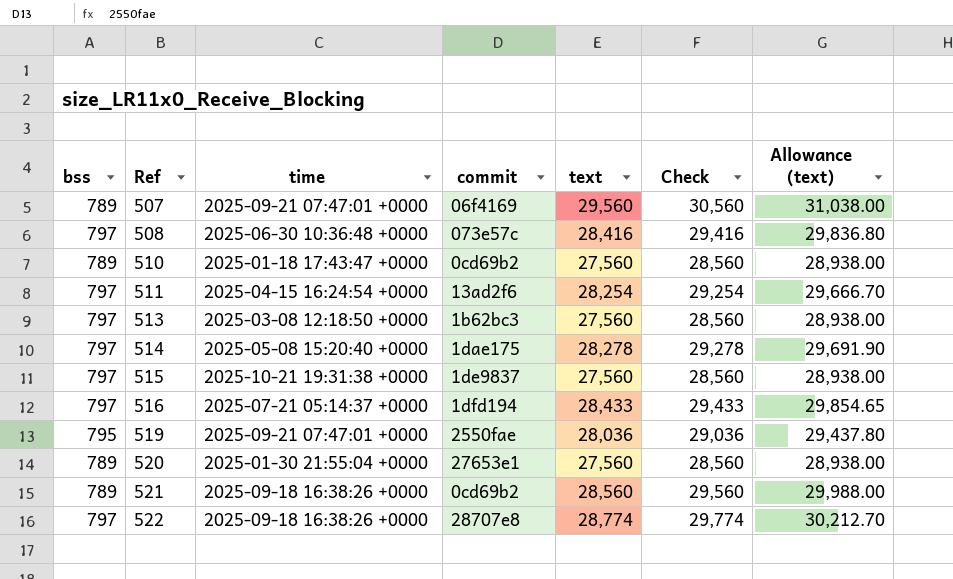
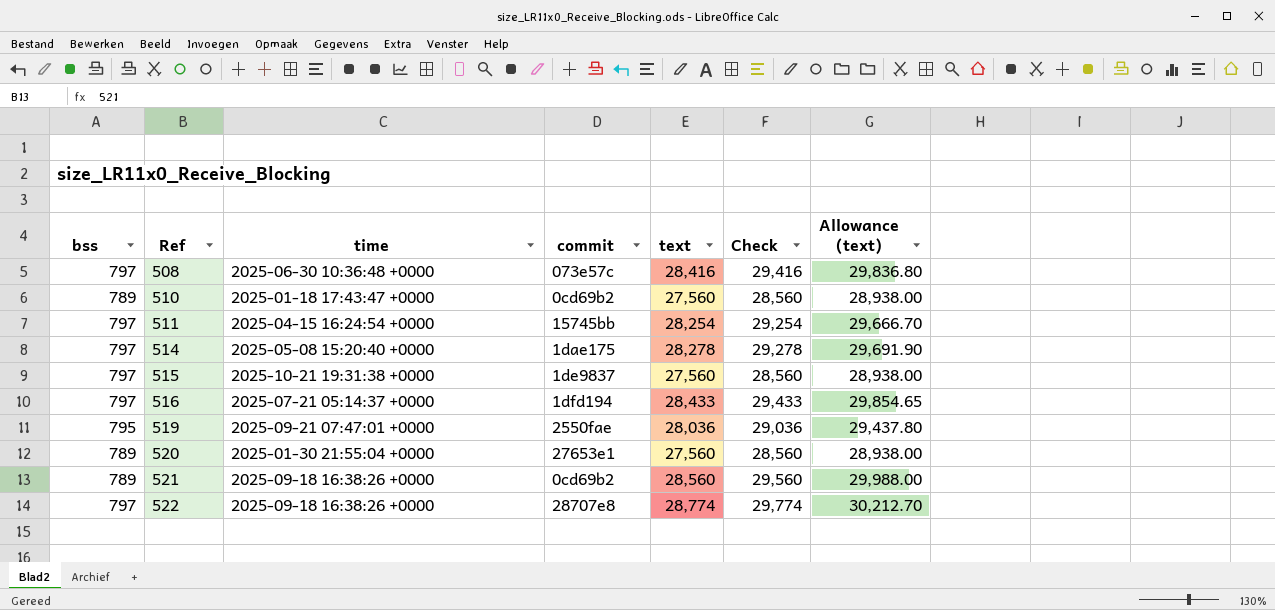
row 507: 789 | 2025-09-21 07:47:01 +0000 | 06f4169 | 29,560 | 30,560 | 31,038.00 -> none
row 513: 797 | 2025-03-08 12:18:50 +0000 | 1b62bc3 | 27,560 | 28,560 | 28,938.00 -> none
511 | commit: 13ad2f6 -> 15745bb

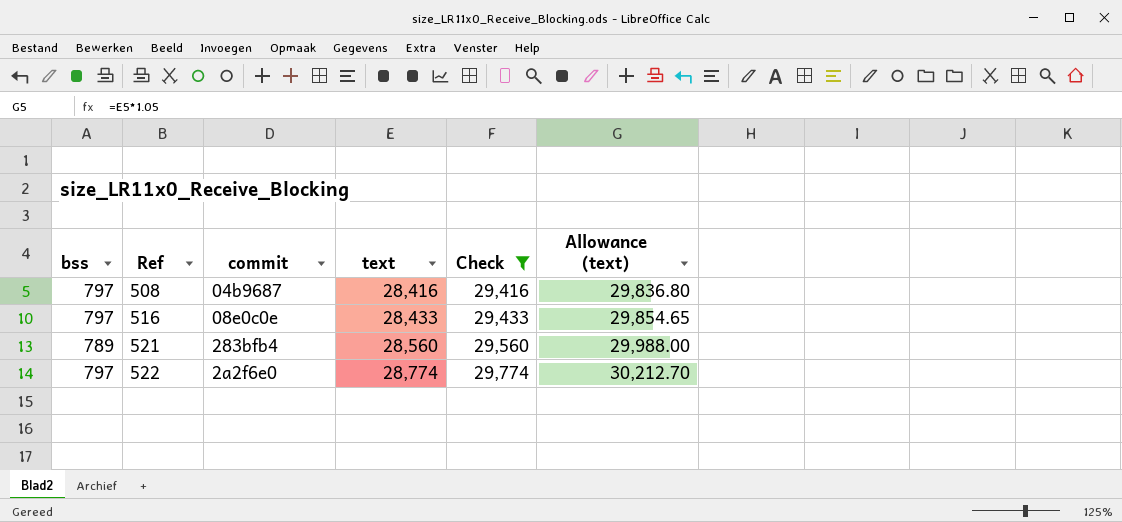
filter: none -> Check >= 29,416
column time | position: 3 -> none
508 | commit: 073e57c -> 04b9687
516 | commit: 1dfd194 -> 08e0c0e
521 | commit: 0cd69b2 -> 283bfb4
522 | commit: 28707e8 -> 2a2f6e0

